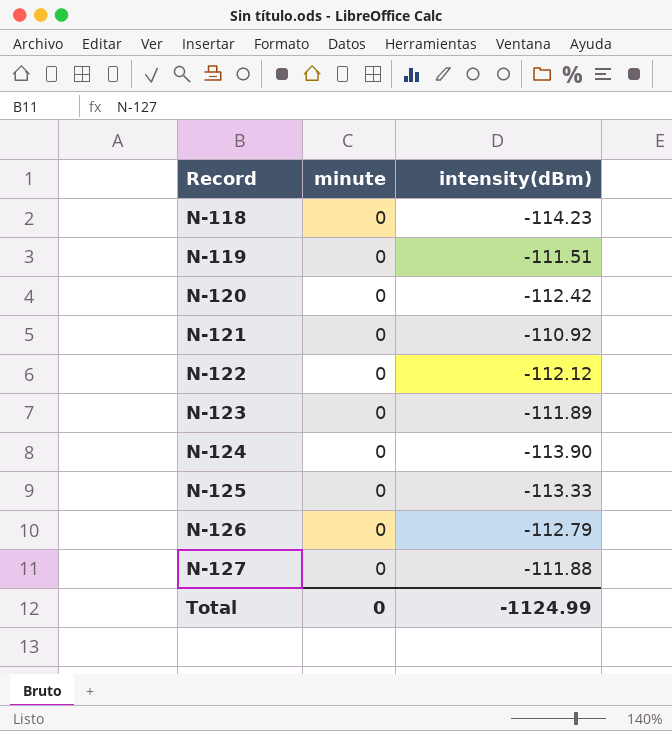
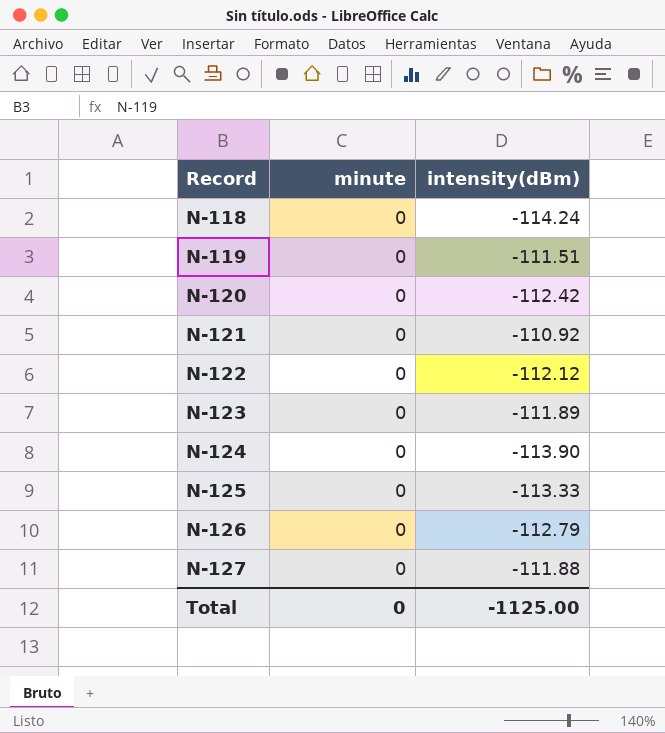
N-118 | intensity(dBm): -114.23 -> -114.24
Total | intensity(dBm): -1124.99 -> -1125.00

